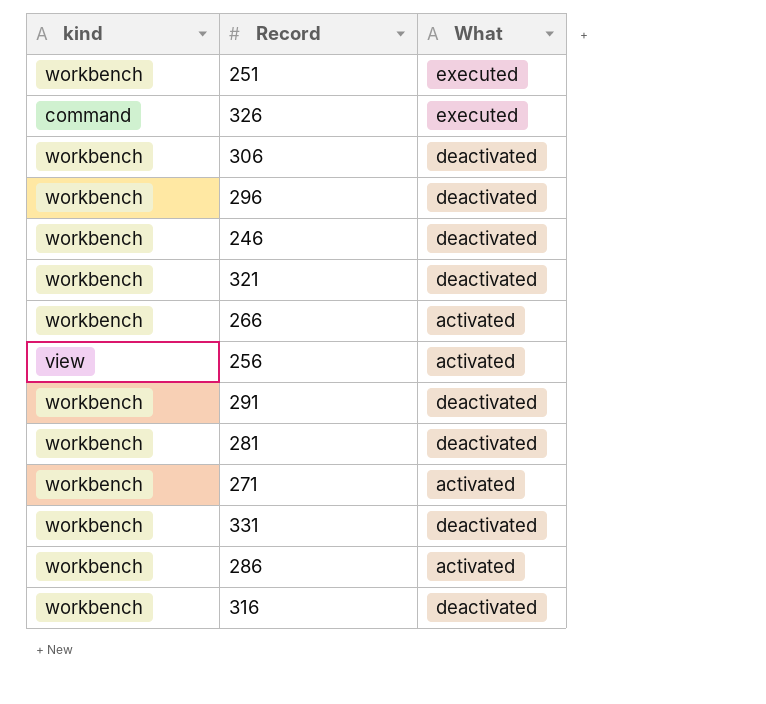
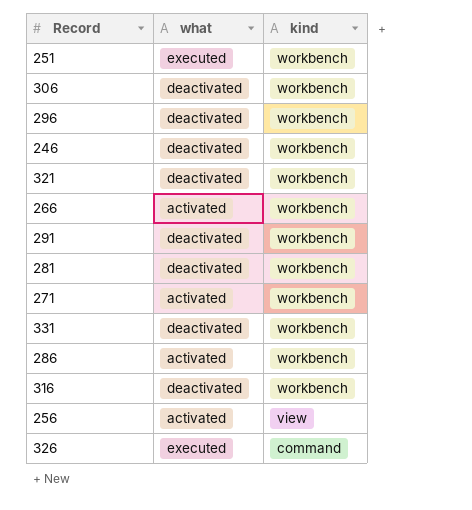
row order: none -> kind descending
column name: What -> what
column kind | position: 1 -> 3

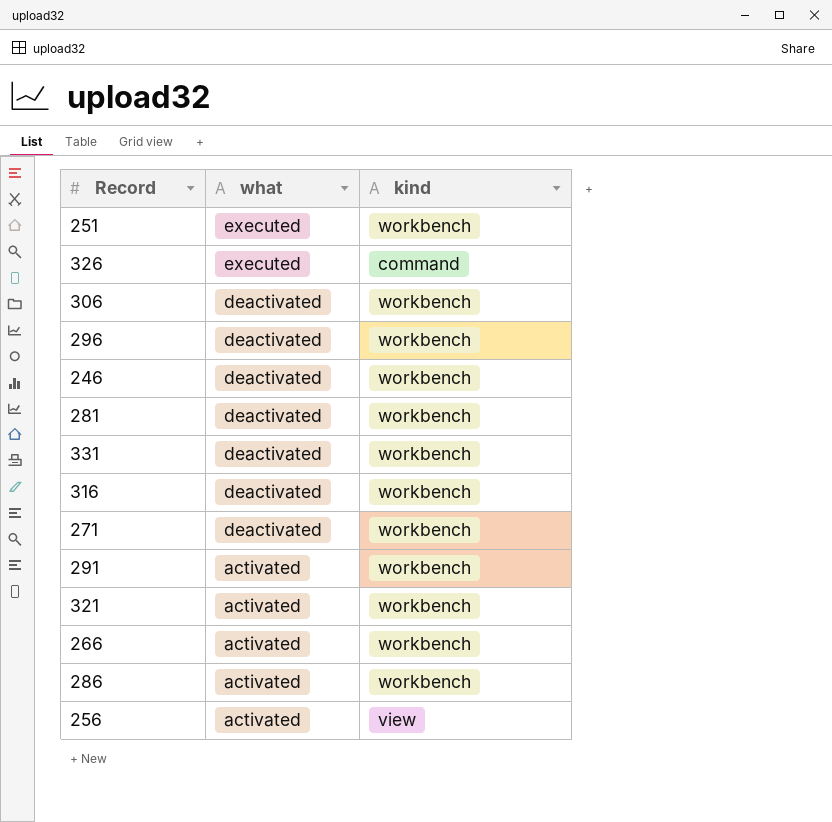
row order: kind descending -> what descending
271 | what: activated -> deactivated
291 | what: deactivated -> activated
321 | what: deactivated -> activated

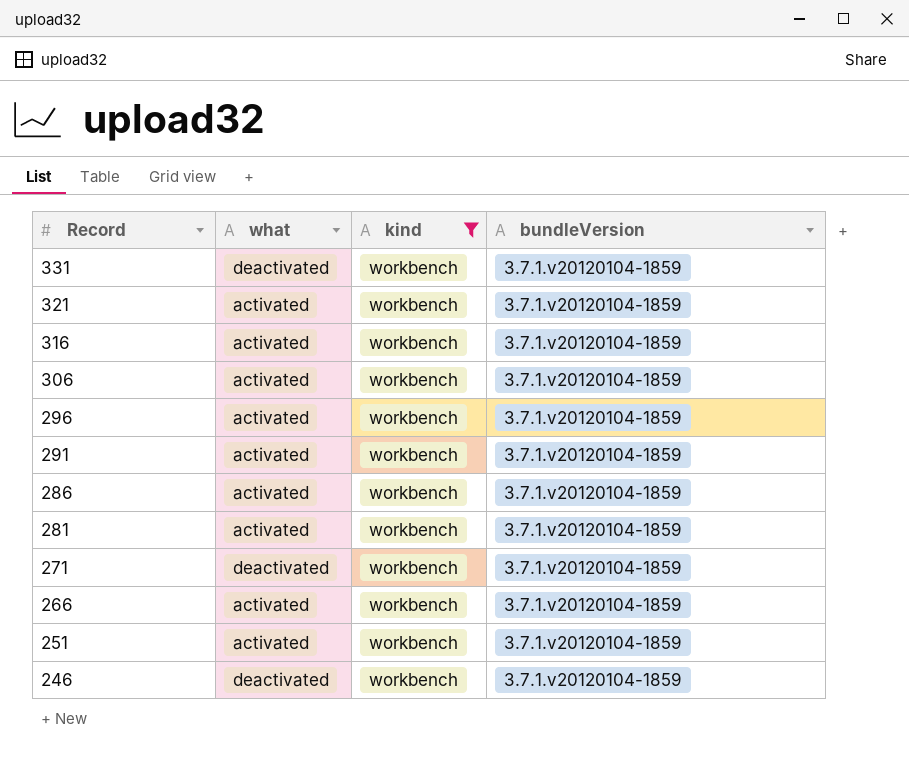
filter: none -> kind = workbench
row order: what descending -> Record descending
column bundleVersion | position: none -> 4
316 | what: deactivated -> activated
306 | what: deactivated -> activated
296 | what: deactivated -> activated
281 | what: deactivated -> activated
251 | what: executed -> activated

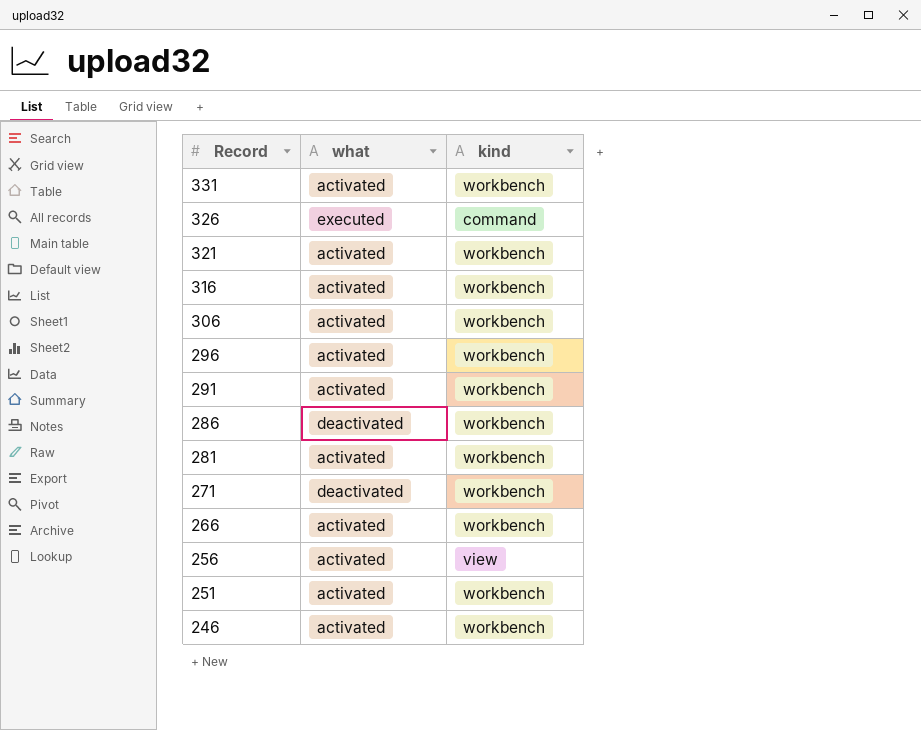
filter: kind = workbench -> none
column bundleVersion | position: 4 -> none
331 | what: deactivated -> activated
286 | what: activated -> deactivated
246 | what: deactivated -> activated

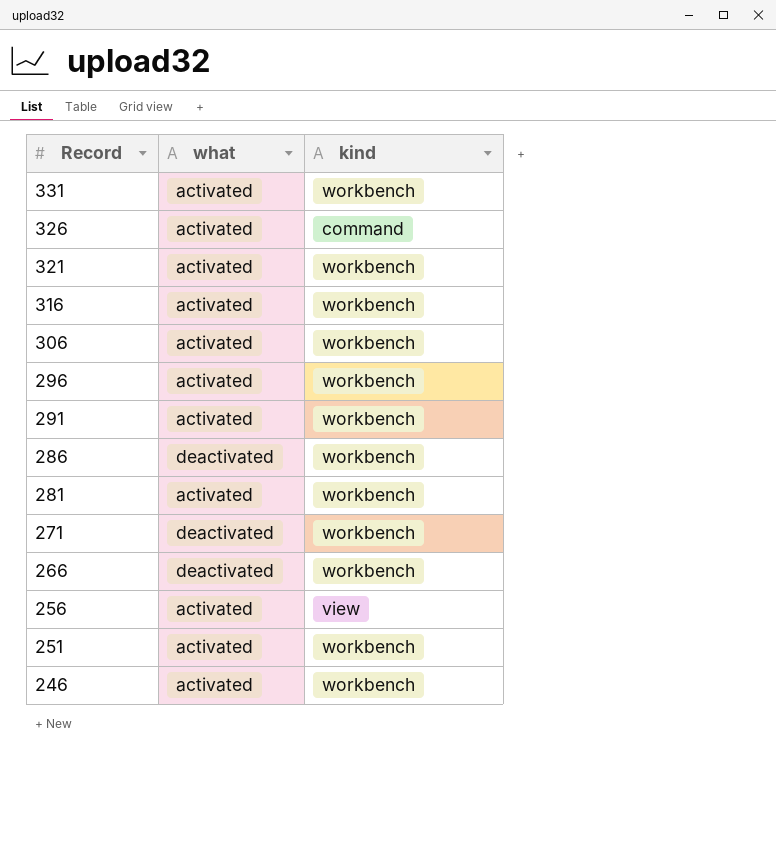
326 | what: executed -> activated
266 | what: activated -> deactivated

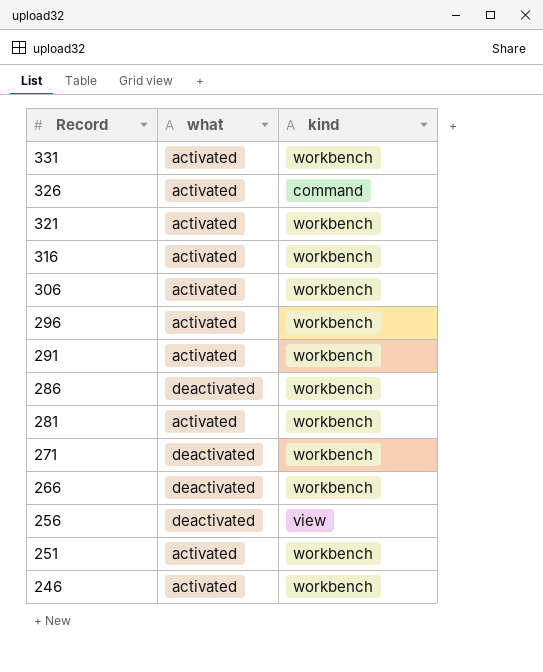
256 | what: activated -> deactivated

